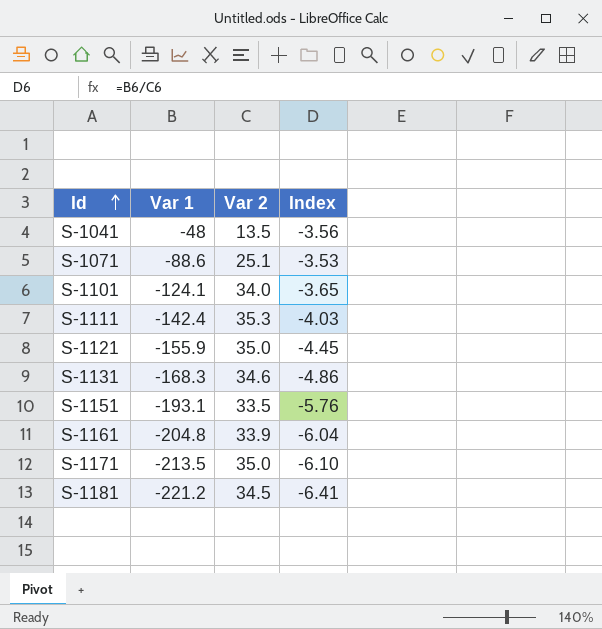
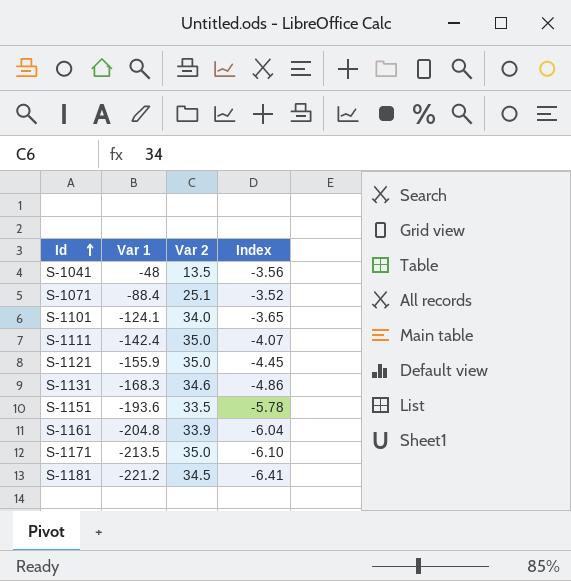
S-1071 | Var 1: -88.6 -> -88.4
S-1071 | Index: -3.53 -> -3.52
S-1111 | Var 2: 35.3 -> 35.0
S-1111 | Index: -4.03 -> -4.07
S-1151 | Var 1: -193.1 -> -193.6
S-1151 | Index: -5.76 -> -5.78

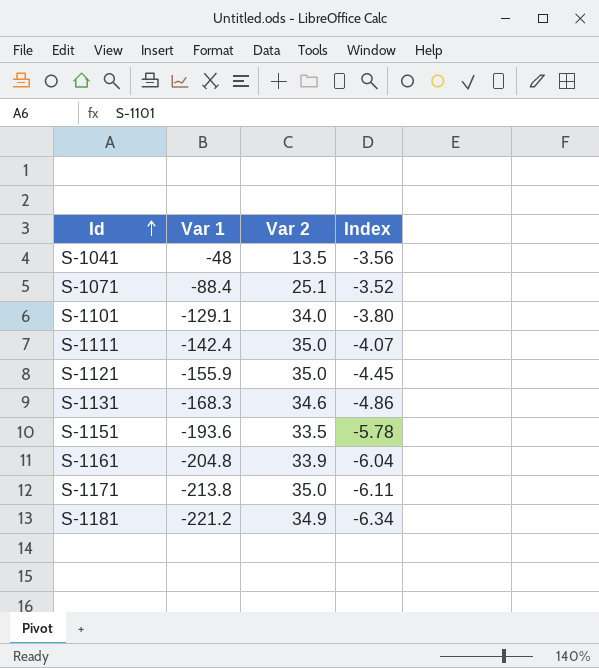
S-1101 | Var 1: -124.1 -> -129.1
S-1101 | Index: -3.65 -> -3.80
S-1171 | Var 1: -213.5 -> -213.8
S-1171 | Index: -6.10 -> -6.11
S-1181 | Var 2: 34.5 -> 34.9
S-1181 | Index: -6.41 -> -6.34

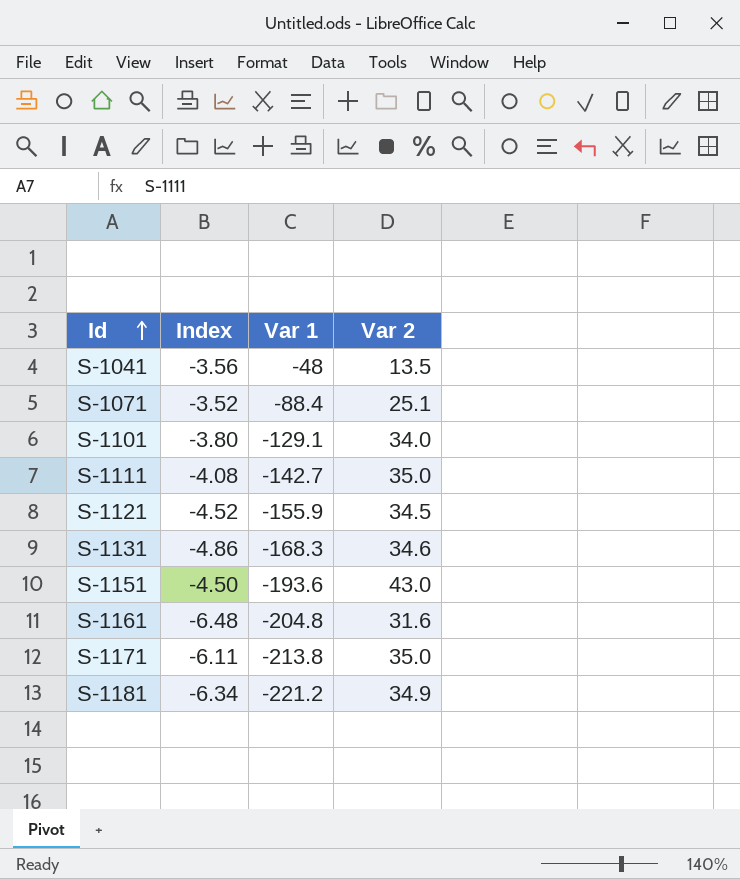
column Index | position: 4 -> 2
S-1111 | Index: -4.07 -> -4.08
S-1111 | Var 1: -142.4 -> -142.7
S-1121 | Index: -4.45 -> -4.52
S-1121 | Var 2: 35.0 -> 34.5
S-1151 | Index: -5.78 -> -4.50
S-1151 | Var 2: 33.5 -> 43.0
S-1161 | Index: -6.04 -> -6.48
S-1161 | Var 2: 33.9 -> 31.6

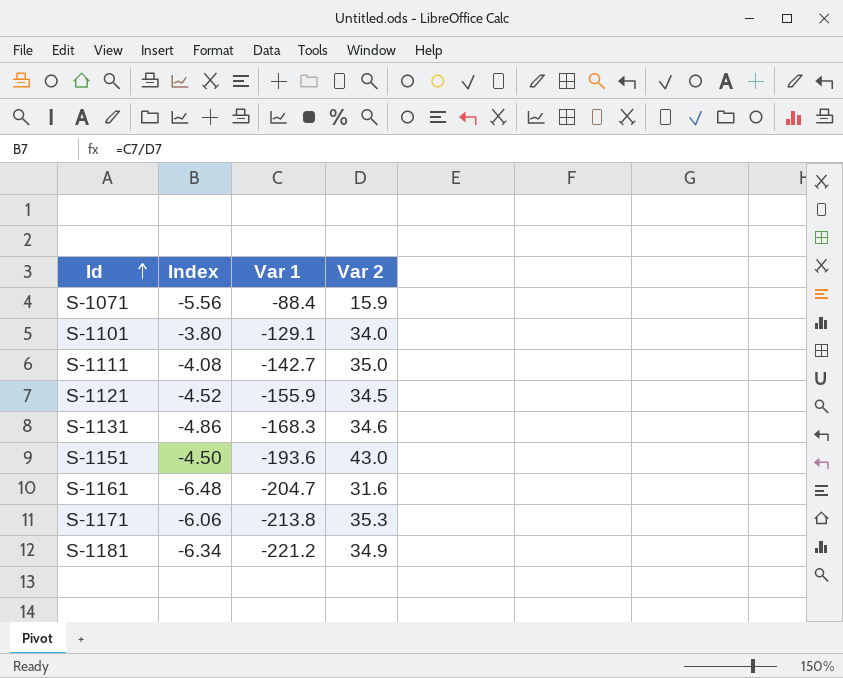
row S-1041: -3.56 | -48 | 13.5 -> none
S-1071 | Index: -3.52 -> -5.56
S-1071 | Var 2: 25.1 -> 15.9
S-1161 | Var 1: -204.8 -> -204.7
S-1171 | Index: -6.11 -> -6.06
S-1171 | Var 2: 35.0 -> 35.3

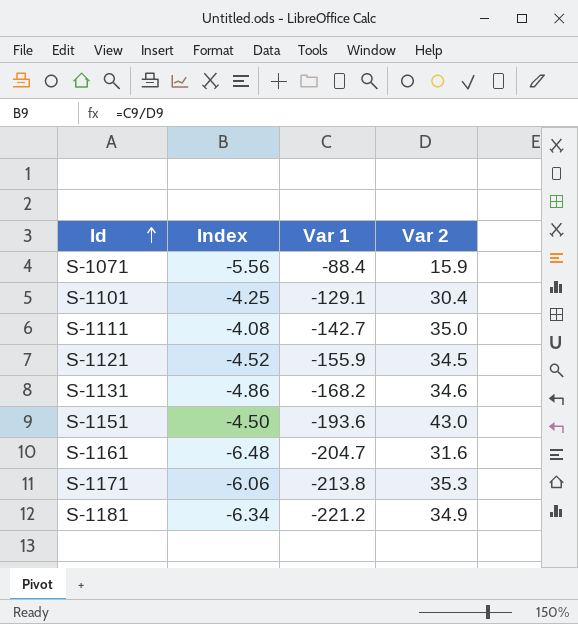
S-1101 | Index: -3.80 -> -4.25
S-1101 | Var 2: 34.0 -> 30.4
S-1131 | Var 1: -168.3 -> -168.2

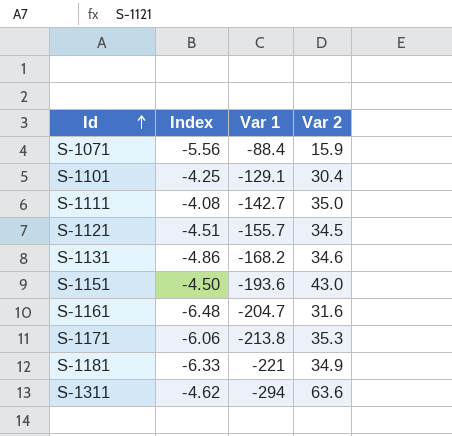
S-1121 | Index: -4.52 -> -4.51
S-1121 | Var 1: -155.9 -> -155.7
S-1181 | Index: -6.34 -> -6.33
S-1181 | Var 1: -221.2 -> -221
row S-1311: none -> -4.62 | -294 | 63.6

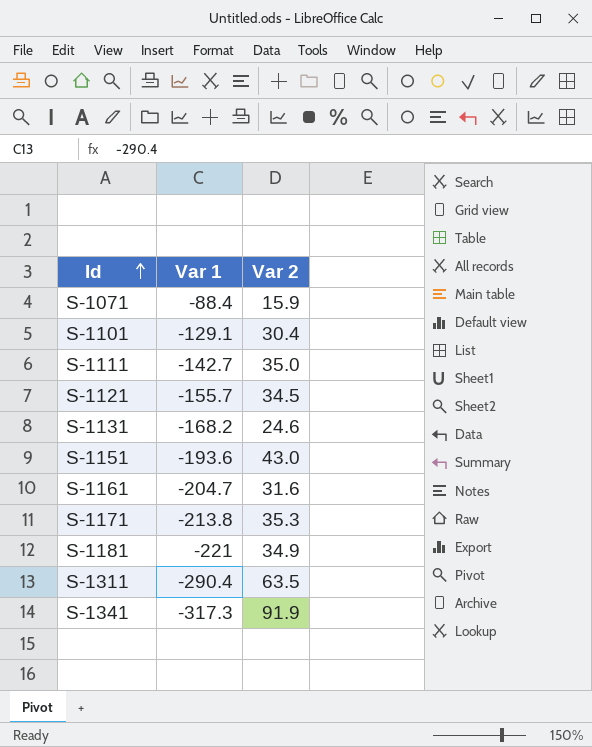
column Index | formula: [Var 1] / [Var 2] -> none
S-1131 | Var 2: 34.6 -> 24.6
S-1311 | Var 1: -294 -> -290.4
S-1311 | Var 2: 63.6 -> 63.5
row S-1341: none -> -317.3 | 91.9

